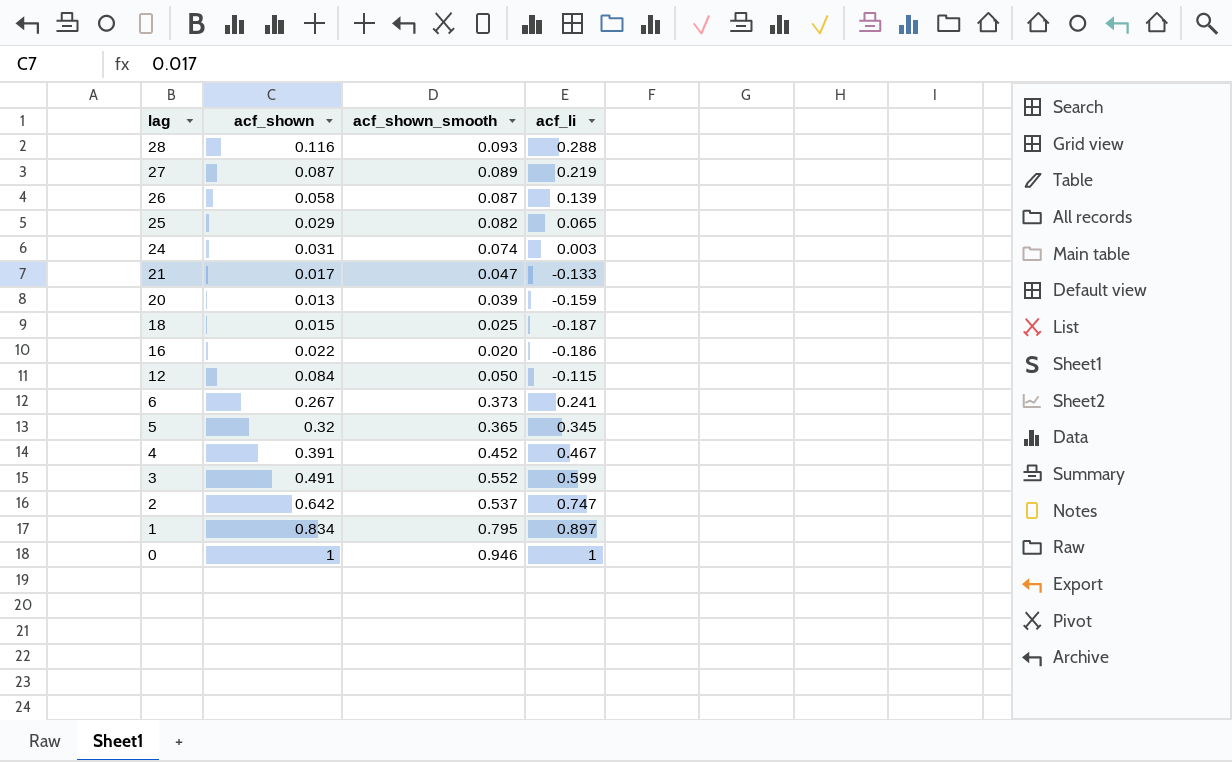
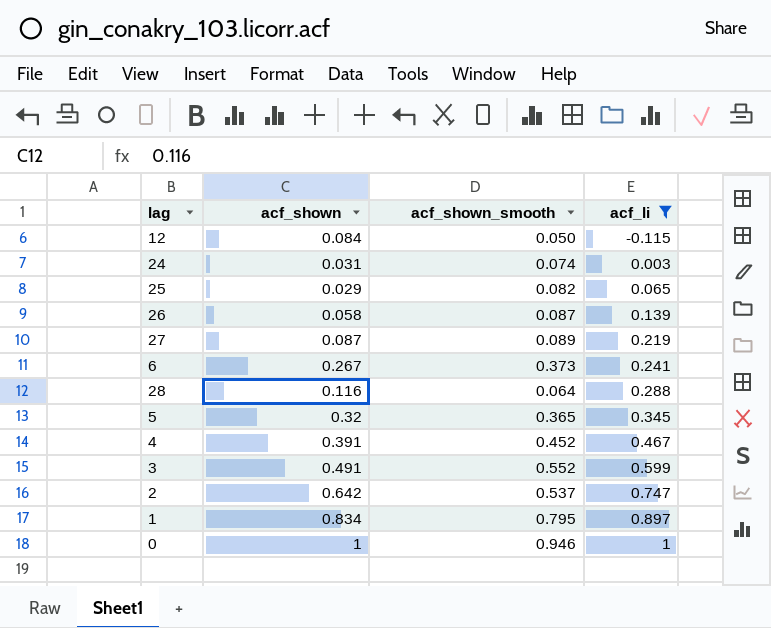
filter: none -> acf_li >= -0.115
row order: lag descending -> acf_li ascending
28 | acf_shown_smooth: 0.093 -> 0.064

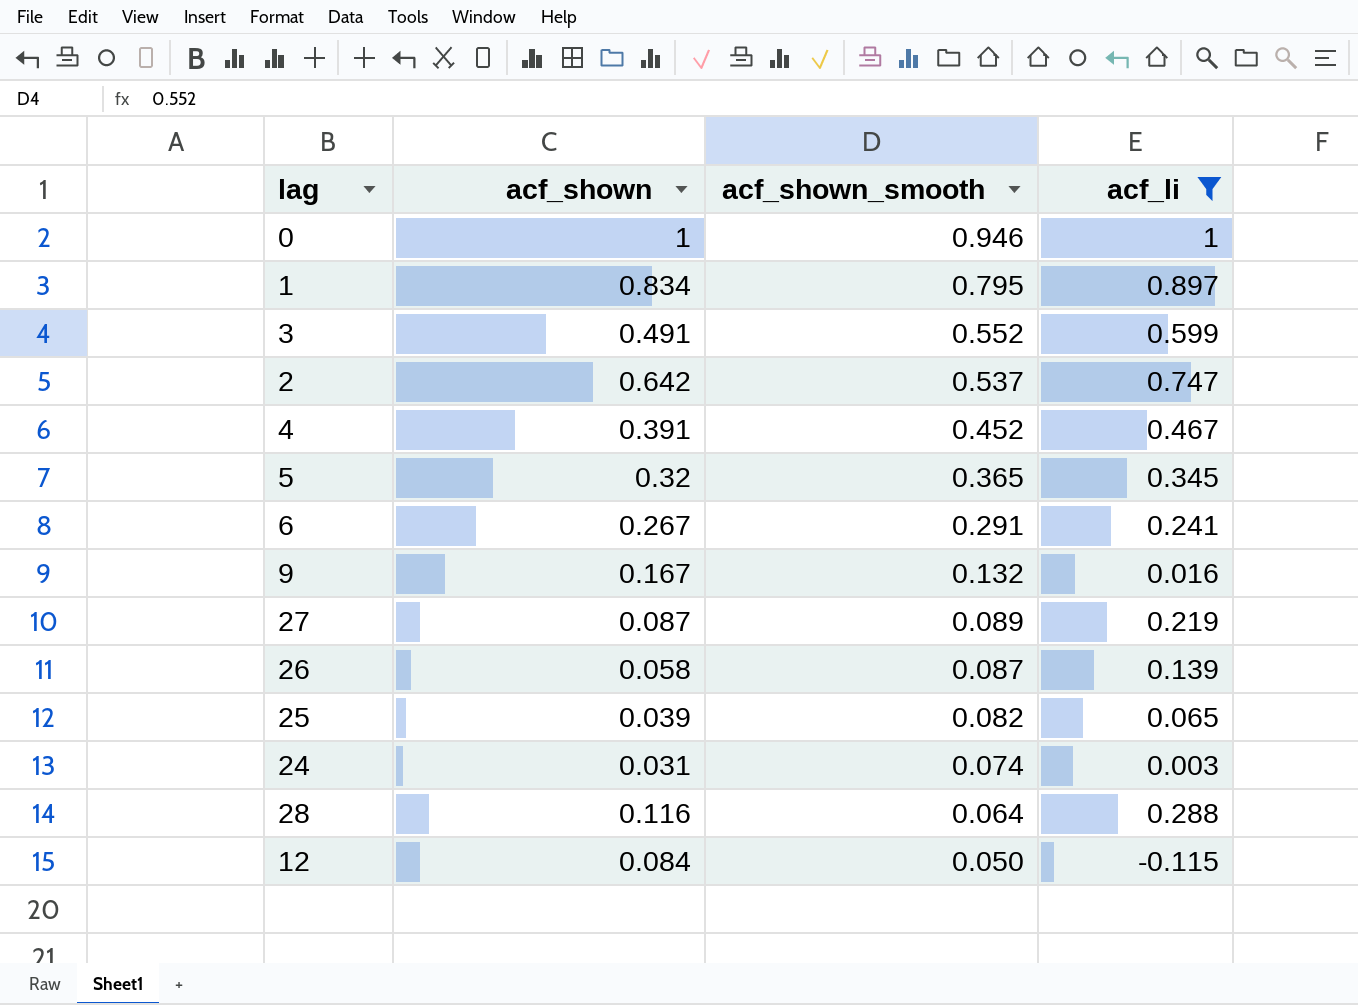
row order: acf_li ascending -> acf_shown_smooth descending
6 | acf_shown_smooth: 0.373 -> 0.291
row 9: none -> 0.167 | 0.132 | 0.016
25 | acf_shown: 0.029 -> 0.039

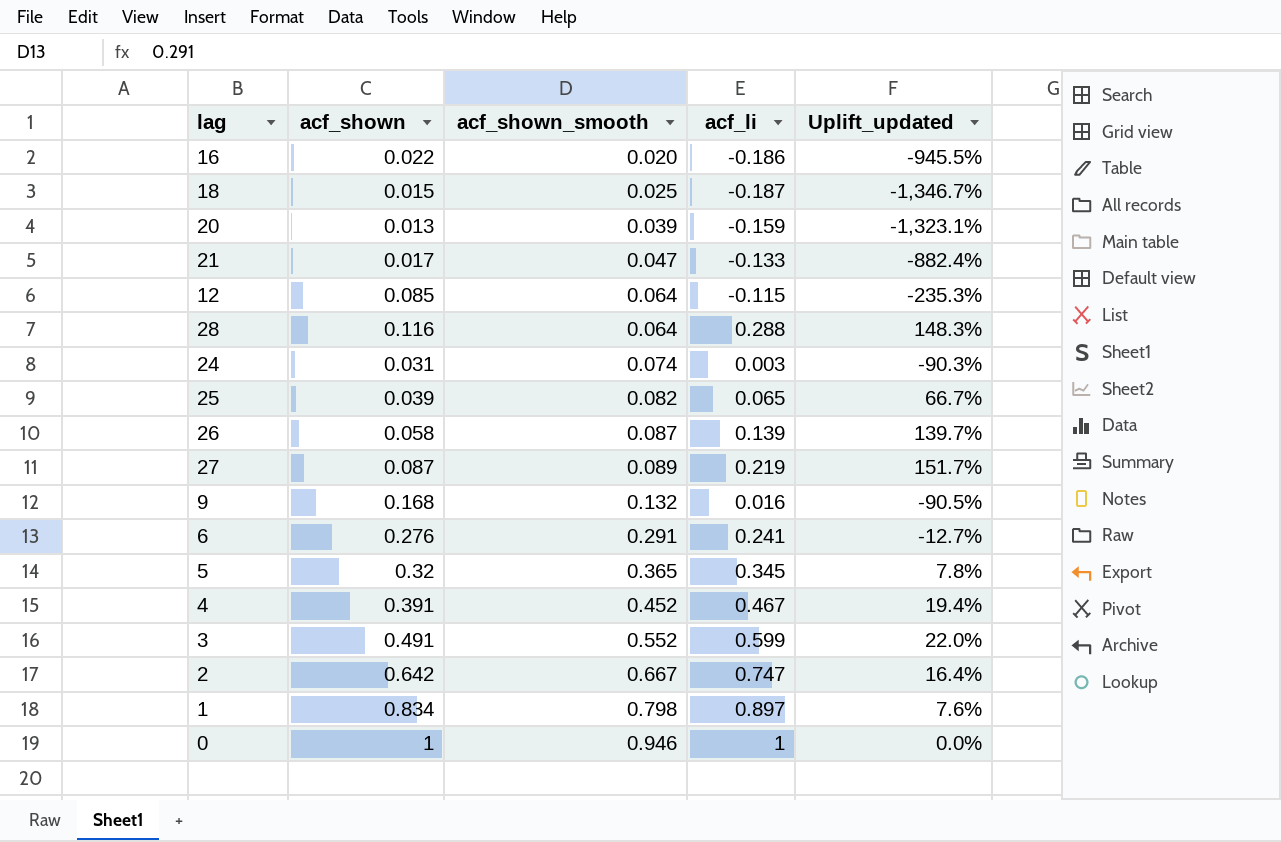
filter: acf_li >= -0.115 -> none
row order: acf_shown_smooth descending -> acf_shown_smooth ascending
column Uplift_updated | formula: none -> ([acf_li] - [acf_shown]) / [acf_shown]
12 | acf_shown: 0.084 -> 0.085
12 | acf_shown_smooth: 0.050 -> 0.064
9 | acf_shown: 0.167 -> 0.168
6 | acf_shown: 0.267 -> 0.276
2 | acf_shown_smooth: 0.537 -> 0.667
1 | acf_shown_smooth: 0.795 -> 0.798

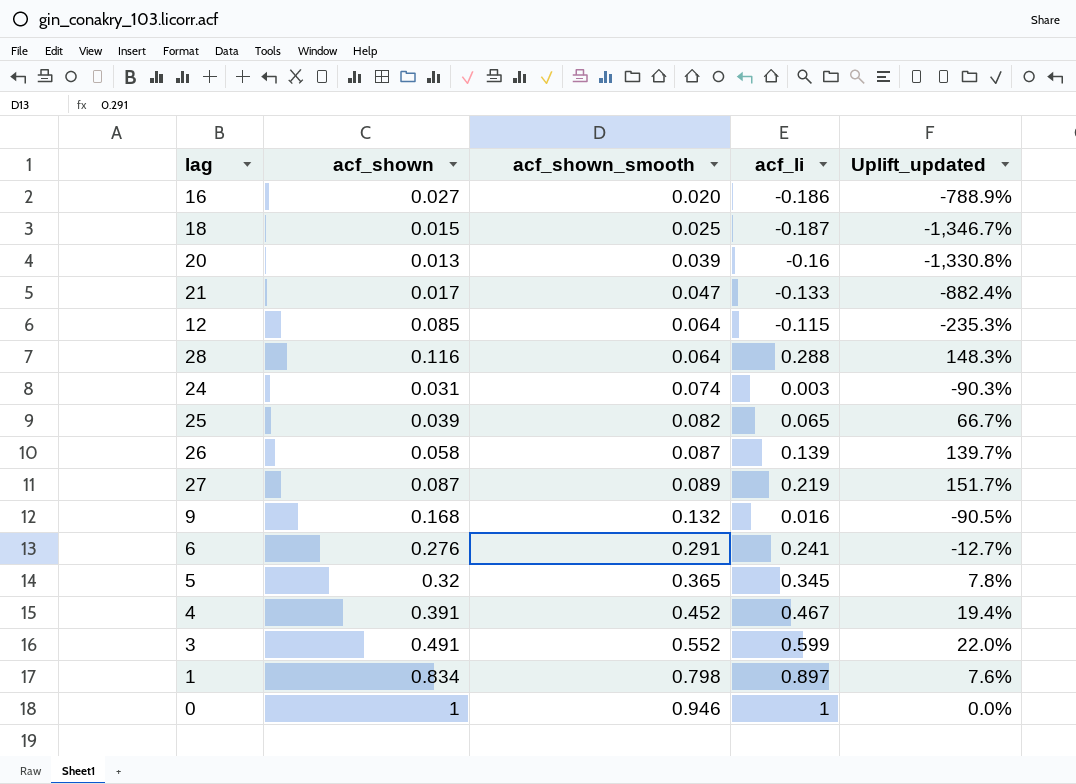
row 2: 0.642 | 0.667 | 0.747 | 16.4% -> none
16 | acf_shown: 0.022 -> 0.027
16 | Uplift_updated: -945.5% -> -788.9%
20 | acf_li: -0.159 -> -0.16
20 | Uplift_updated: -1,323.1% -> -1,330.8%

